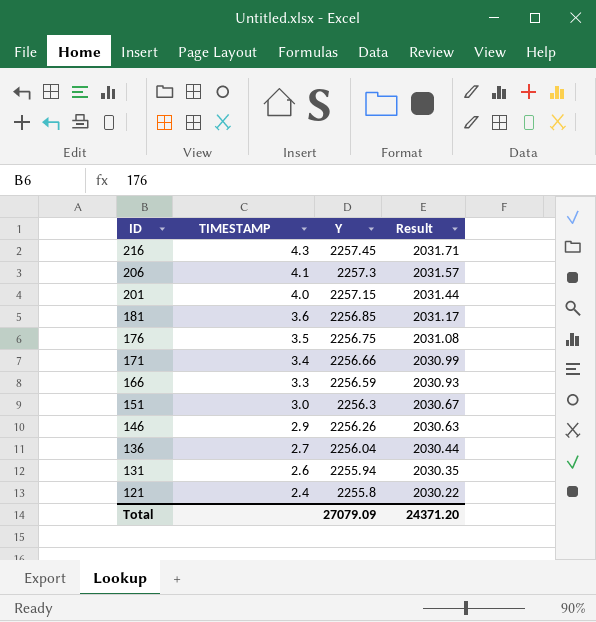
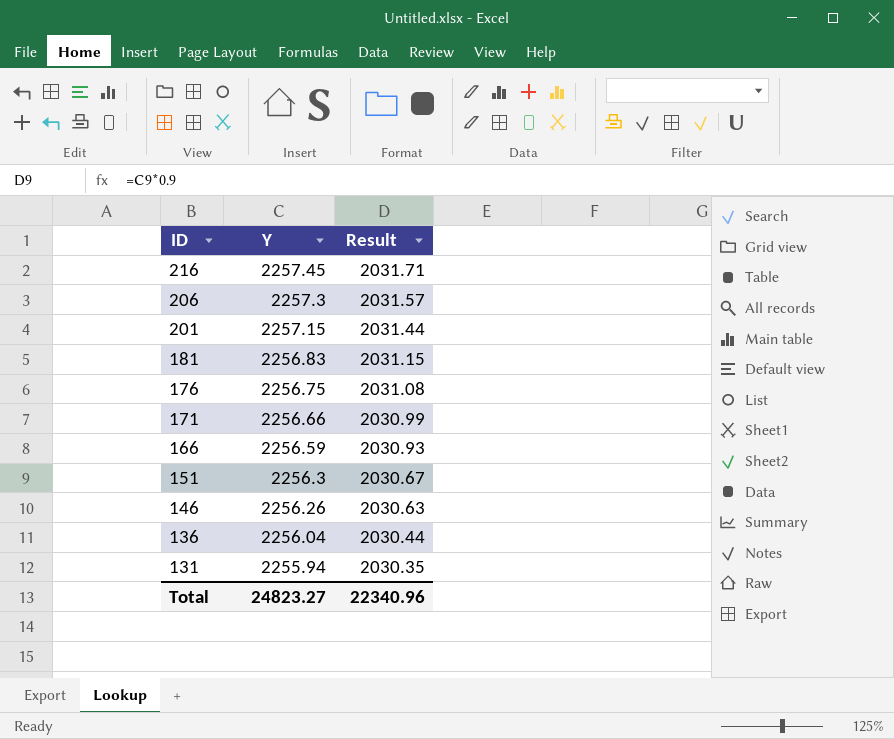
column TIMESTAMP | position: 2 -> none
row 121: 2.4 | 2255.8 | 2030.22 -> none
181 | Y: 2256.85 -> 2256.83
181 | Result: 2031.17 -> 2031.15
Total | Y: 27079.09 -> 24823.27
Total | Result: 24371.20 -> 22340.96

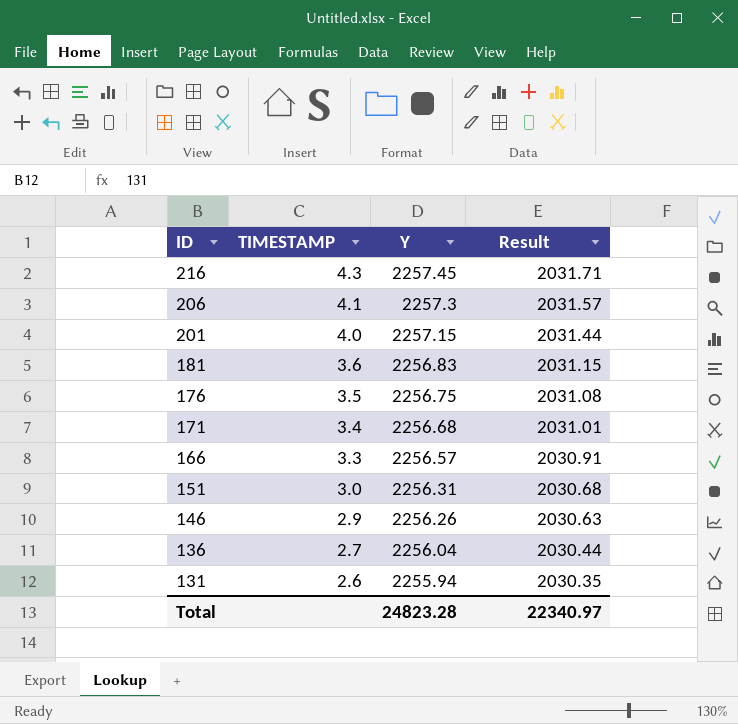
column TIMESTAMP | position: none -> 2
171 | Y: 2256.66 -> 2256.68
171 | Result: 2030.99 -> 2031.01
166 | Y: 2256.59 -> 2256.57
166 | Result: 2030.93 -> 2030.91
151 | Y: 2256.3 -> 2256.31
151 | Result: 2030.67 -> 2030.68
Total | Y: 24823.27 -> 24823.28
Total | Result: 22340.96 -> 22340.97

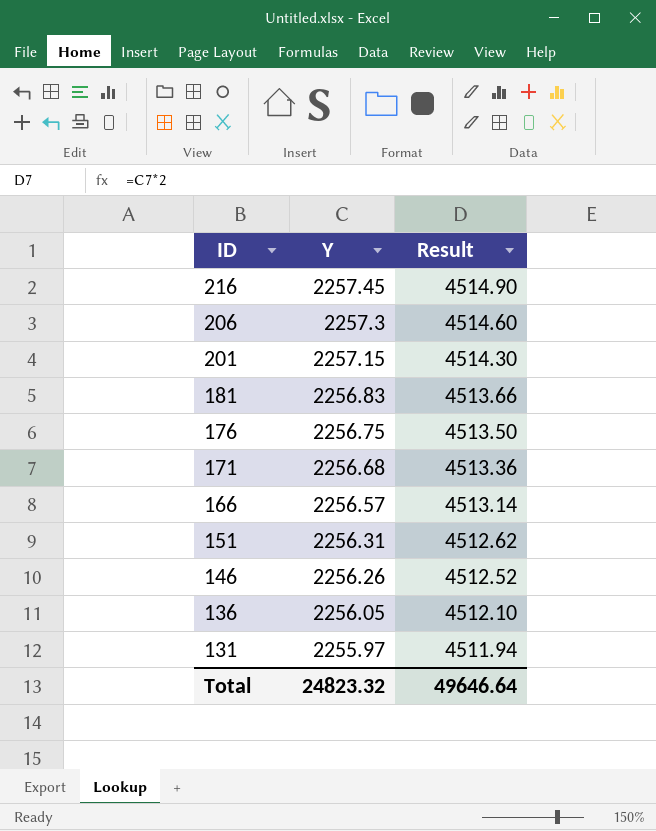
column TIMESTAMP | position: 2 -> none
column Result | formula: [Y] * 0.9 -> [Y] * 2
136 | Y: 2256.04 -> 2256.05
131 | Y: 2255.94 -> 2255.97
Total | Y: 24823.28 -> 24823.32
Total | Result: 22340.97 -> 49646.64

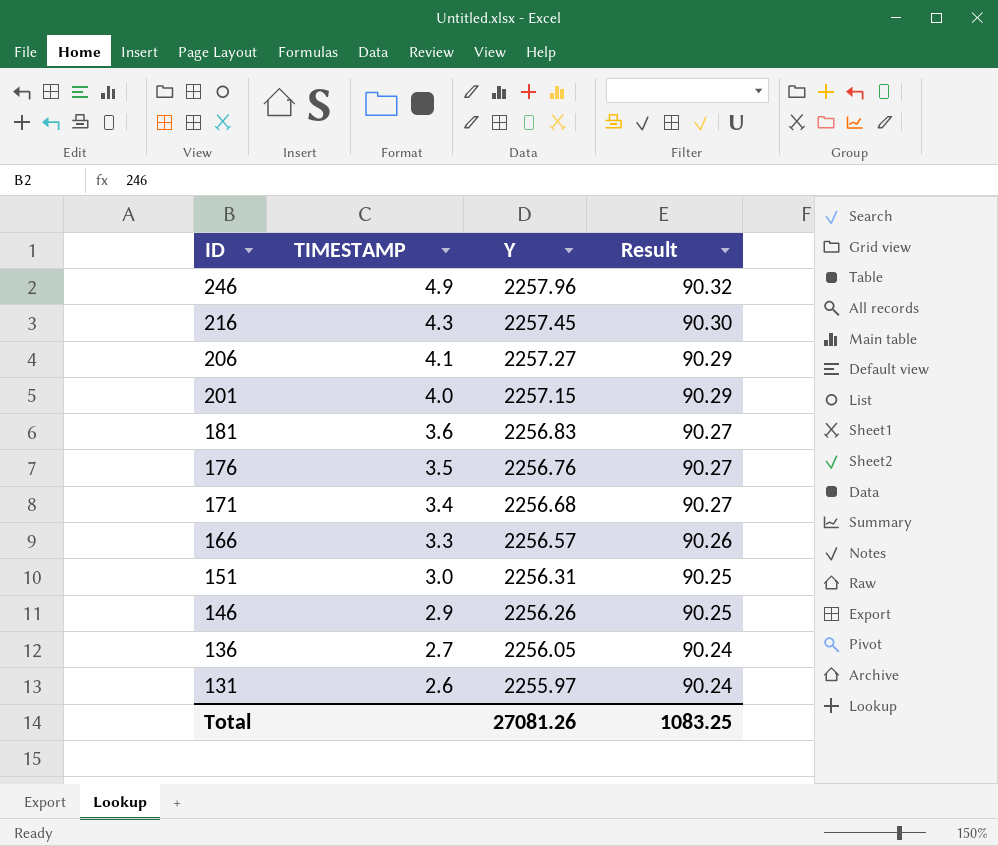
column TIMESTAMP | position: none -> 2
column Result | formula: [Y] * 2 -> [Y] * 0.04
row 246: none -> 4.9 | 2257.96 | 90.32
206 | Y: 2257.3 -> 2257.27
176 | Y: 2256.75 -> 2256.76
Total | Y: 24823.32 -> 27081.26
Total | Result: 49646.64 -> 1083.25

